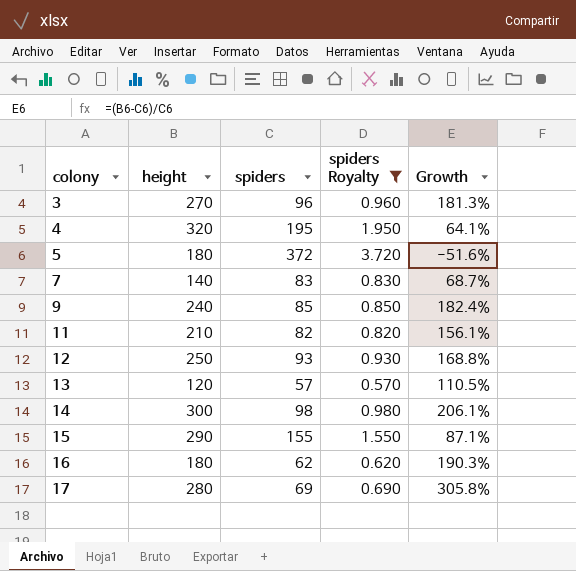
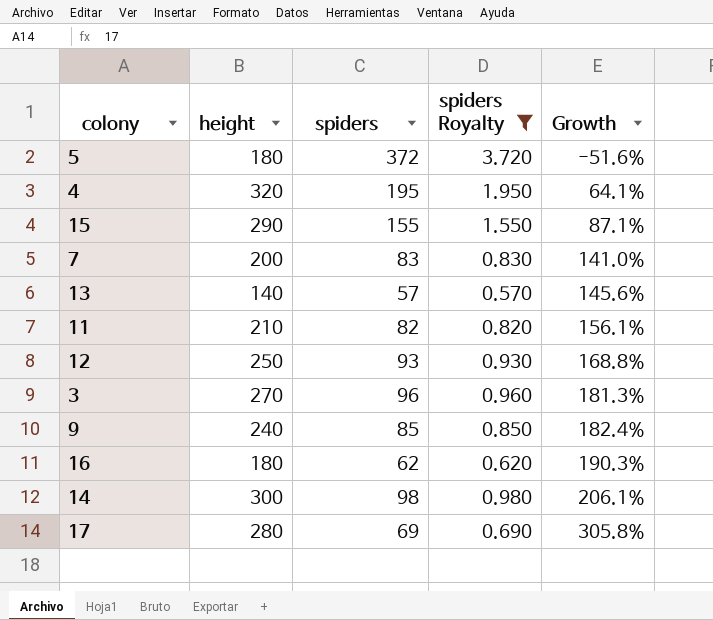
row order: colony ascending -> Growth ascending
7 | height: 140 -> 200
7 | Growth: 68.7% -> 141.0%
13 | height: 120 -> 140
13 | Growth: 110.5% -> 145.6%

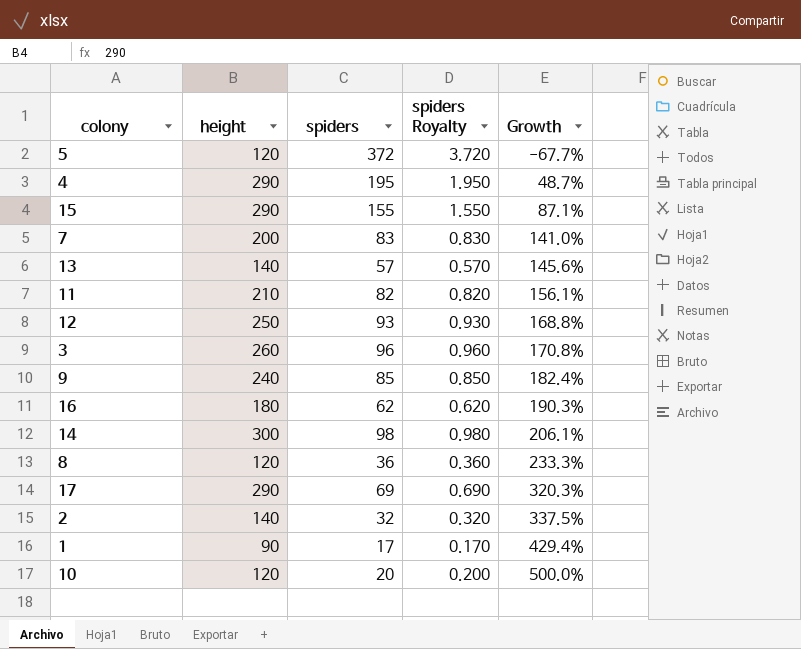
filter: spiders Royalty >= 0.570 -> none
5 | height: 180 -> 120
5 | Growth: -51.6% -> -67.7%
4 | height: 320 -> 290
4 | Growth: 64.1% -> 48.7%
3 | height: 270 -> 260
3 | Growth: 181.3% -> 170.8%
17 | height: 280 -> 290
17 | Growth: 305.8% -> 320.3%

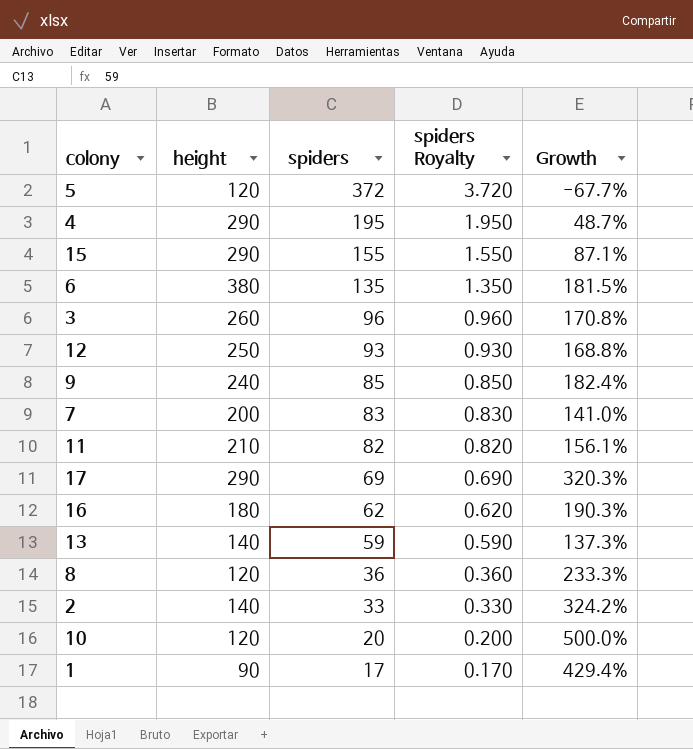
row order: Growth ascending -> spiders descending
row 14: 300 | 98 | 0.980 | 206.1% -> none
row 6: none -> 380 | 135 | 1.350 | 181.5%
13 | spiders: 57 -> 59
13 | spiders Royalty: 0.570 -> 0.590
13 | Growth: 145.6% -> 137.3%
2 | spiders: 32 -> 33
2 | spiders Royalty: 0.320 -> 0.330
2 | Growth: 337.5% -> 324.2%

